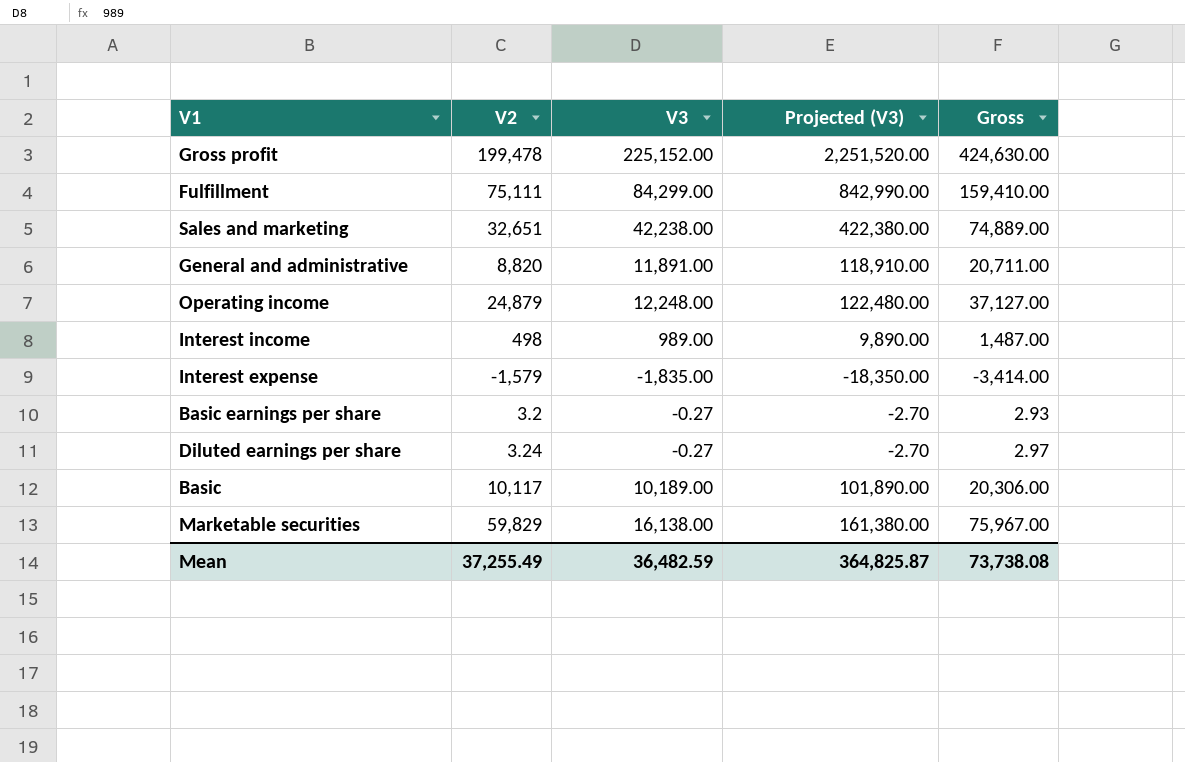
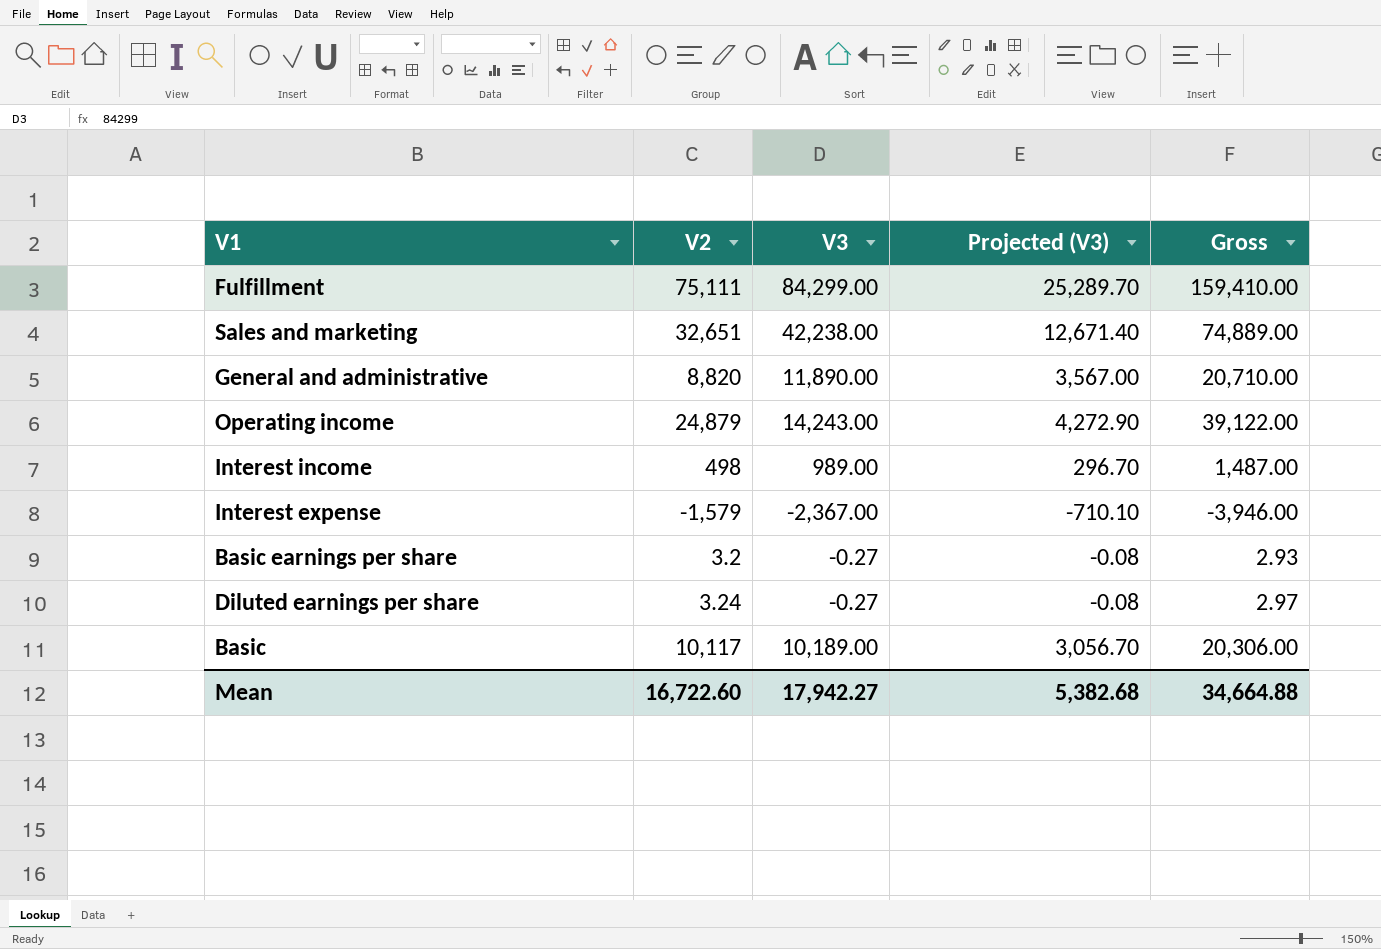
column Projected (V3) | formula: [V3] * 10 -> [V3] * 0.3
row Gross profit: 199,478 | 225,152.00 | 2,251,520.00 | 424,630.00 -> none
row Marketable securities: 59,829 | 16,138.00 | 161,380.00 | 75,967.00 -> none
General and administrative | V3: 11,891.00 -> 11,890.00
General and administrative | Gross: 20,711.00 -> 20,710.00
Operating income | V3: 12,248.00 -> 14,243.00
Operating income | Gross: 37,127.00 -> 39,122.00
Interest expense | V3: -1,835.00 -> -2,367.00
Interest expense | Gross: -3,414.00 -> -3,946.00
Mean | V2: 37,255.49 -> 16,722.60
Mean | V3: 36,482.59 -> 17,942.27
Mean | Projected (V3): 364,825.87 -> 5,382.68
Mean | Gross: 73,738.08 -> 34,664.88

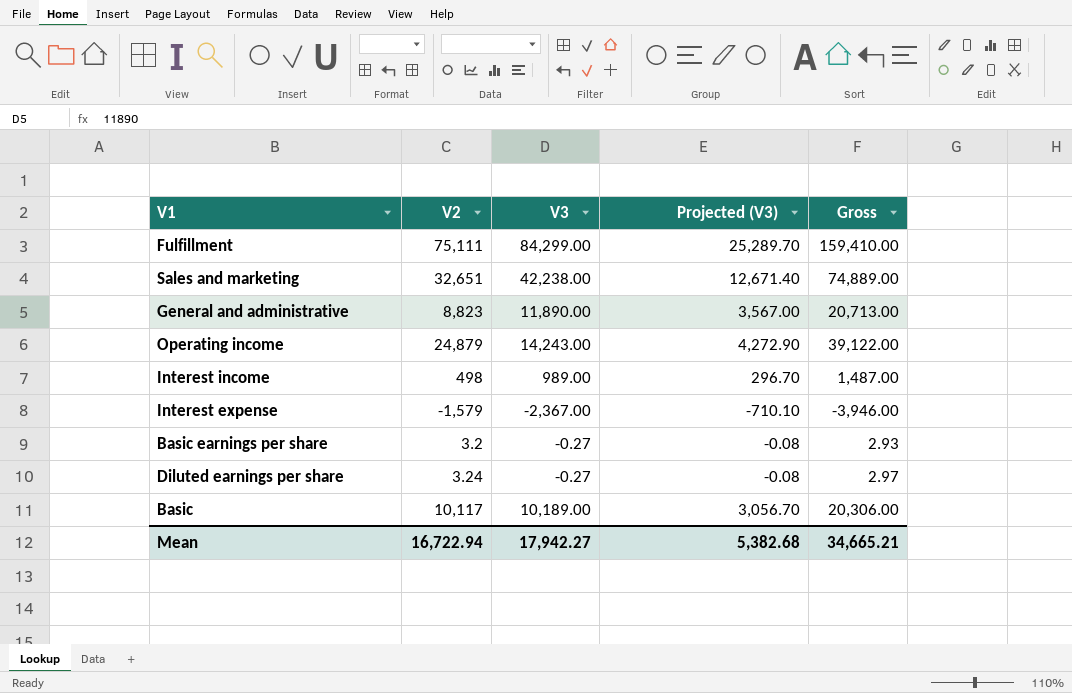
General and administrative | V2: 8,820 -> 8,823
General and administrative | Gross: 20,710.00 -> 20,713.00
Mean | V2: 16,722.60 -> 16,722.94
Mean | Gross: 34,664.88 -> 34,665.21

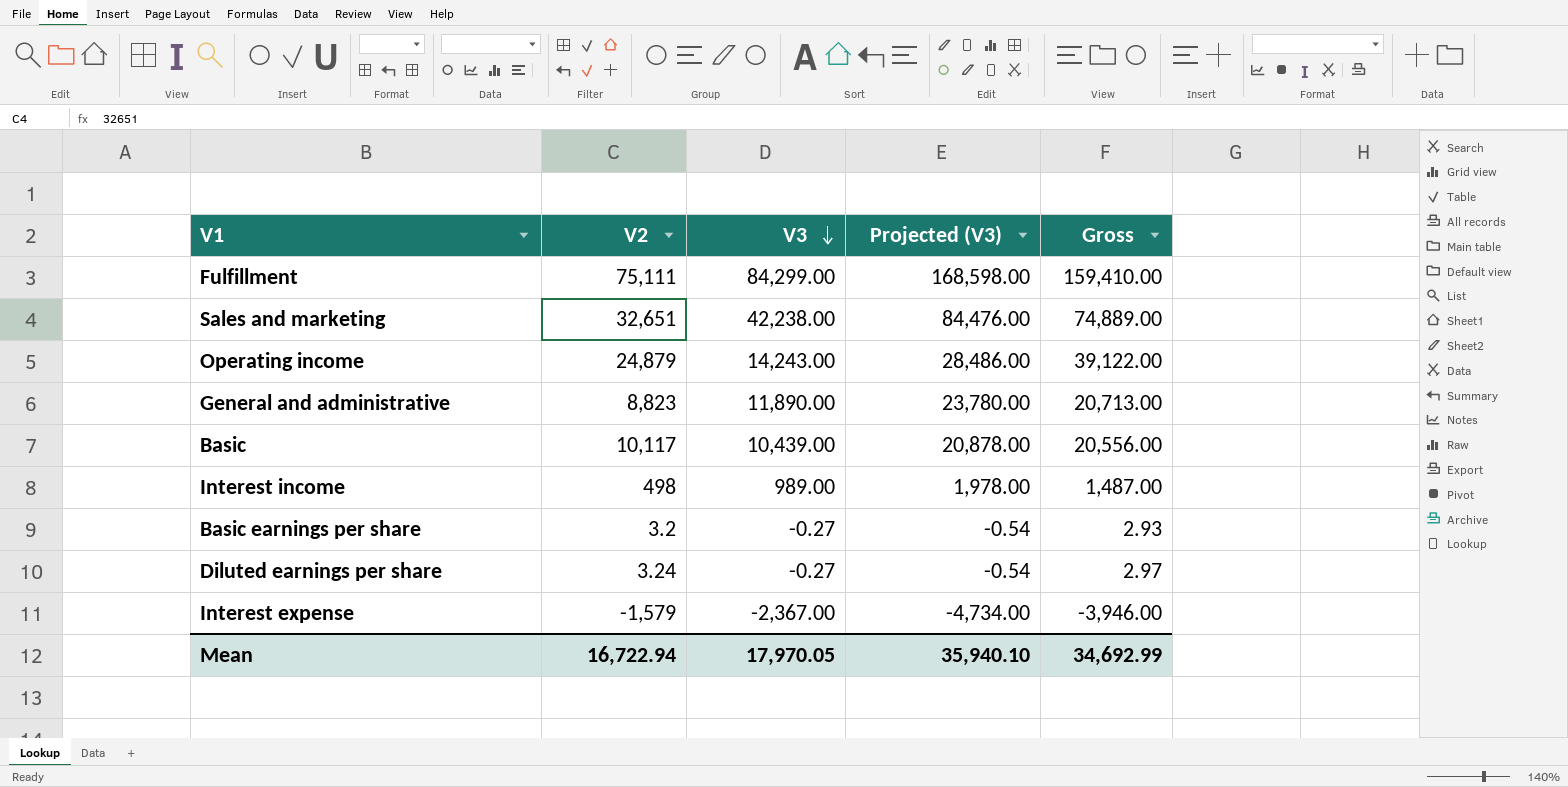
row order: none -> V3 descending
column Projected (V3) | formula: [V3] * 0.3 -> [V3] * 2
Basic | V3: 10,189.00 -> 10,439.00
Basic | Gross: 20,306.00 -> 20,556.00
Mean | V3: 17,942.27 -> 17,970.05
Mean | Projected (V3): 5,382.68 -> 35,940.10
Mean | Gross: 34,665.21 -> 34,692.99

